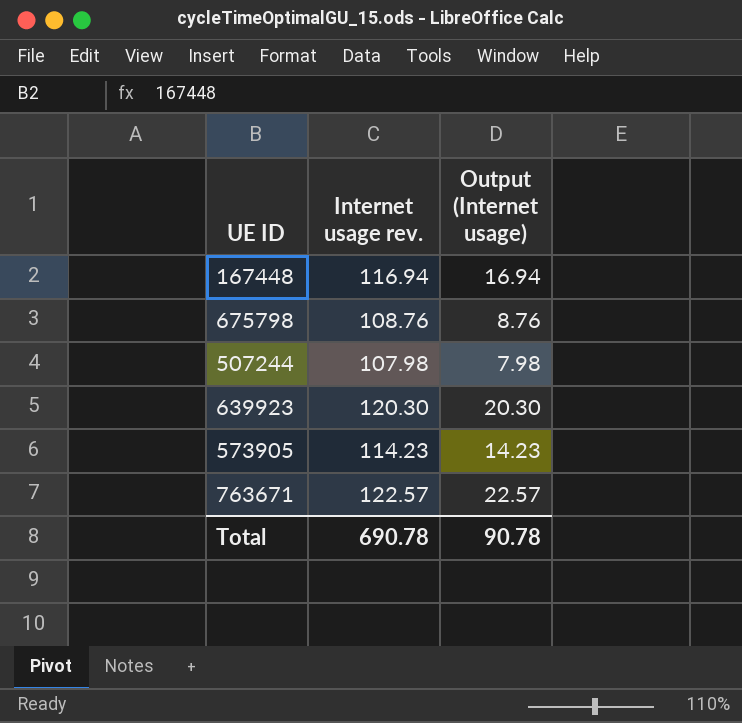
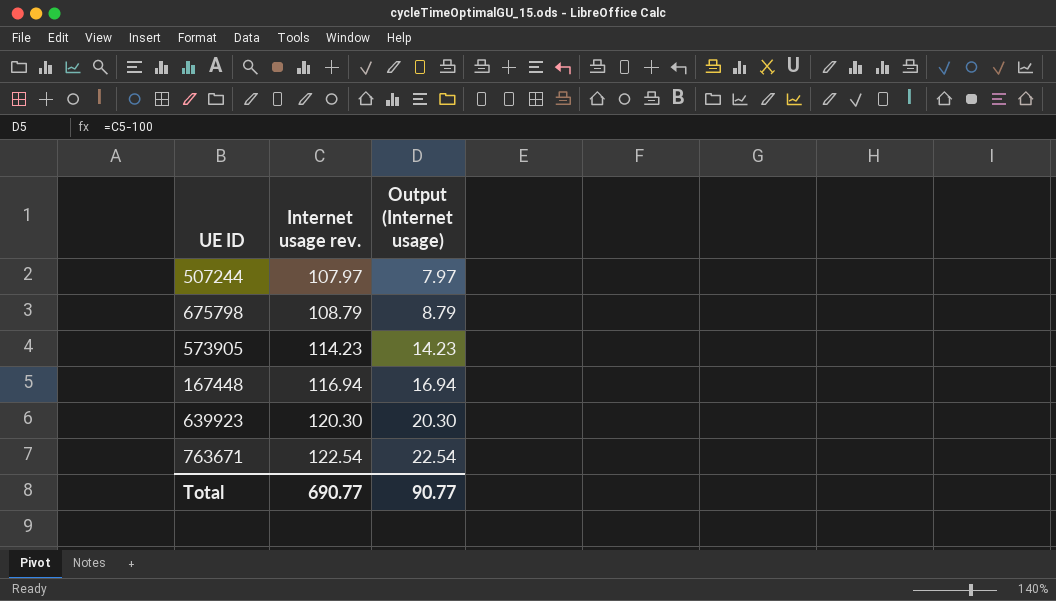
row order: none -> Internet usage rev. ascending
507244 | Internet usage rev.: 107.98 -> 107.97
507244 | Output (Internet usage): 7.98 -> 7.97
675798 | Internet usage rev.: 108.76 -> 108.79
675798 | Output (Internet usage): 8.76 -> 8.79
763671 | Internet usage rev.: 122.57 -> 122.54
763671 | Output (Internet usage): 22.57 -> 22.54
Total | Internet usage rev.: 690.78 -> 690.77
Total | Output (Internet usage): 90.78 -> 90.77

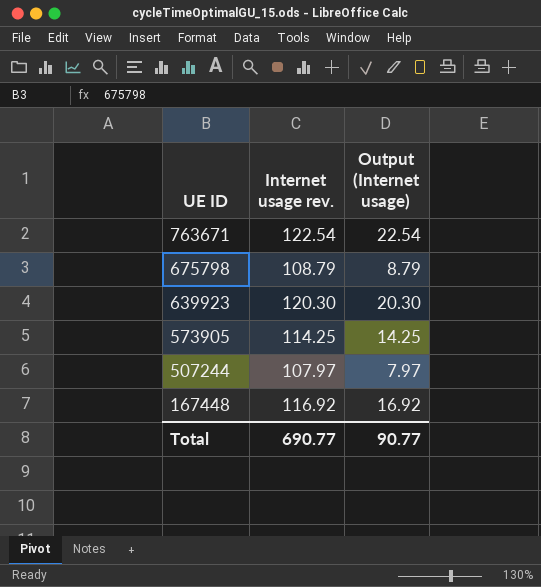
row order: Internet usage rev. ascending -> UE ID descending
573905 | Internet usage rev.: 114.23 -> 114.25
573905 | Output (Internet usage): 14.23 -> 14.25
167448 | Internet usage rev.: 116.94 -> 116.92
167448 | Output (Internet usage): 16.94 -> 16.92

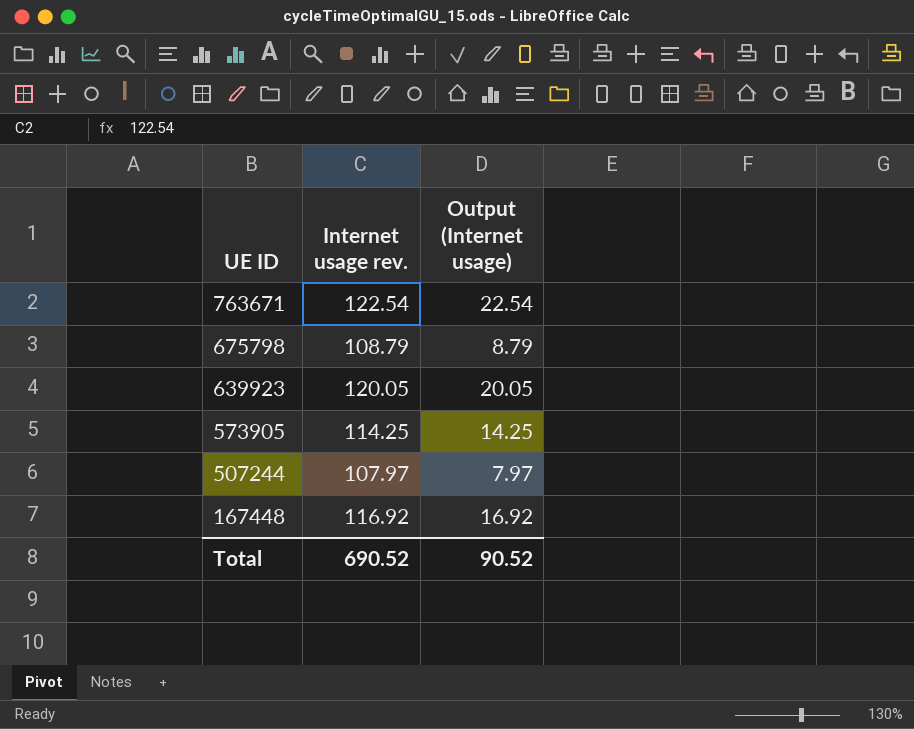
639923 | Internet usage rev.: 120.30 -> 120.05
639923 | Output (Internet usage): 20.30 -> 20.05
Total | Internet usage rev.: 690.77 -> 690.52
Total | Output (Internet usage): 90.77 -> 90.52

